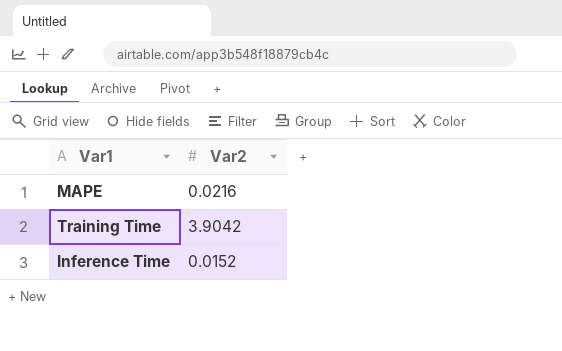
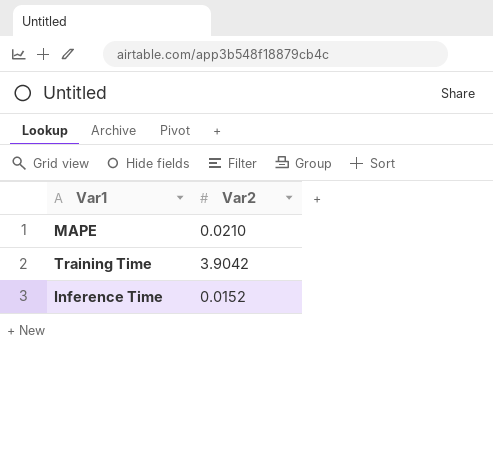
MAPE | Var2: 0.0216 -> 0.0210

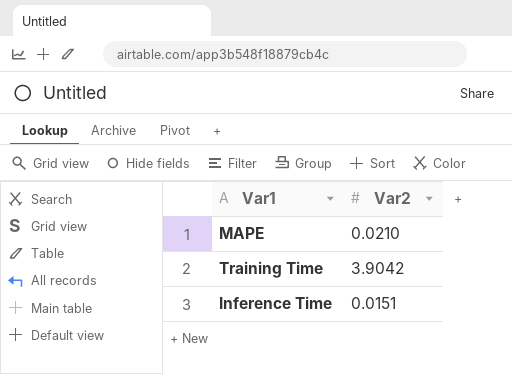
Inference Time | Var2: 0.0152 -> 0.0151

